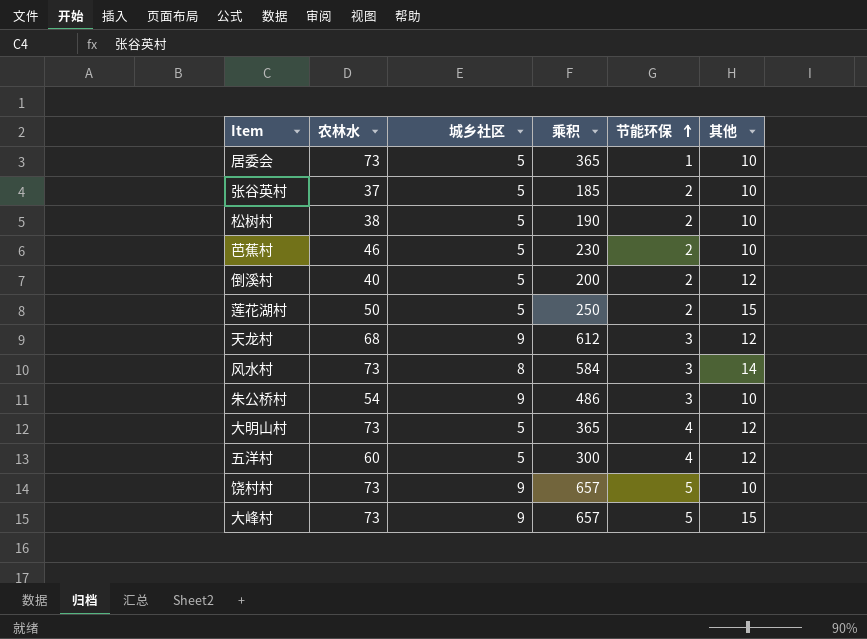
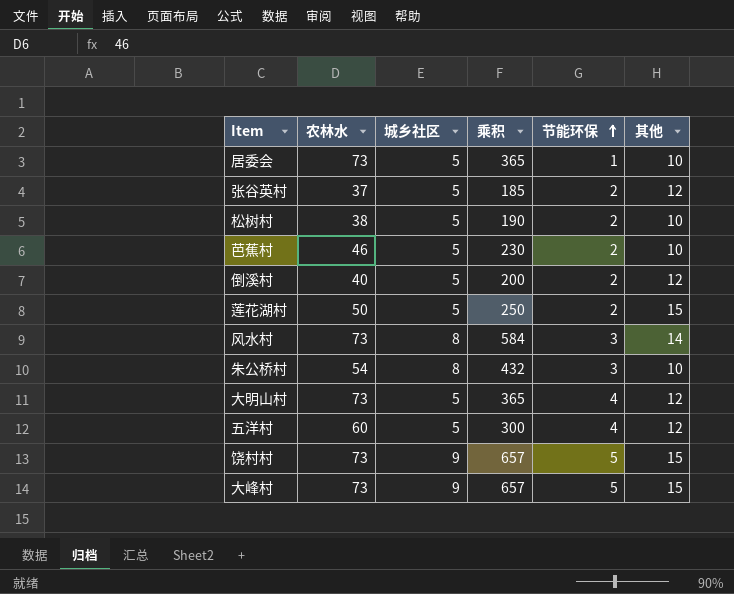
row 天龙村: 68 | 9 | 612 | 3 | 12 -> none
张谷英村 | 其他: 10 -> 12
朱公桥村 | 城乡社区: 9 -> 8
朱公桥村 | 乘积: 486 -> 432
饶村村 | 其他: 10 -> 15

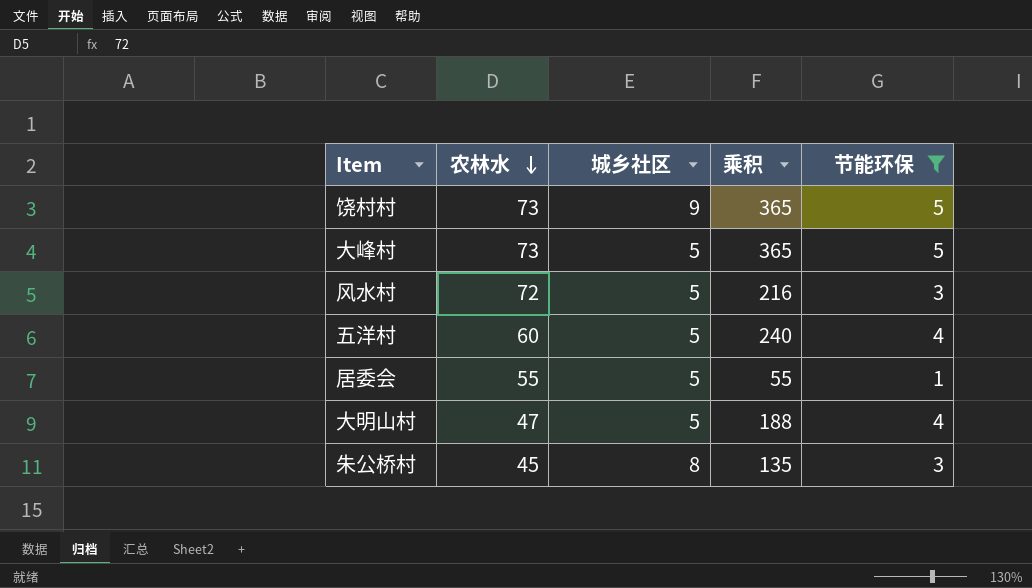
filter: none -> 节能环保 != 2
row order: 节能环保 ascending -> 农林水 descending
column 其他 | position: 6 -> none
column 乘积 | formula: [农林水] * [城乡社区] -> [农林水] * [节能环保]
大峰村 | 城乡社区: 9 -> 5
风水村 | 农林水: 73 -> 72
风水村 | 城乡社区: 8 -> 5
居委会 | 农林水: 73 -> 55
大明山村 | 农林水: 73 -> 47
朱公桥村 | 农林水: 54 -> 45

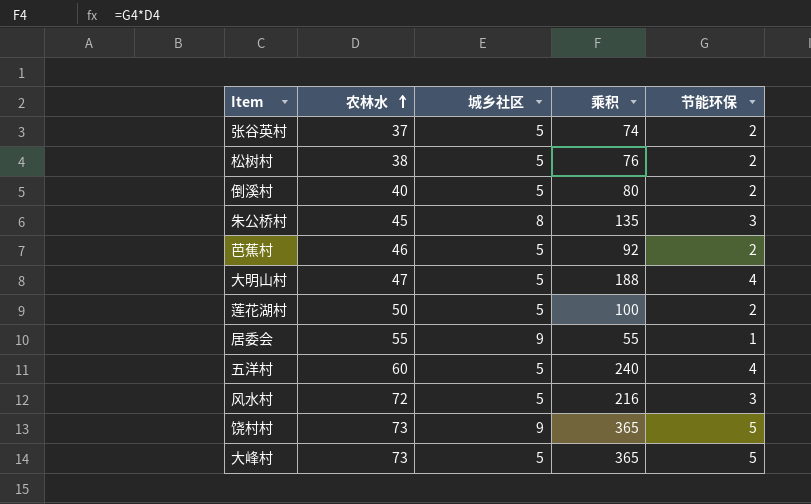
filter: 节能环保 != 2 -> none
row order: 农林水 descending -> 农林水 ascending
居委会 | 城乡社区: 5 -> 9

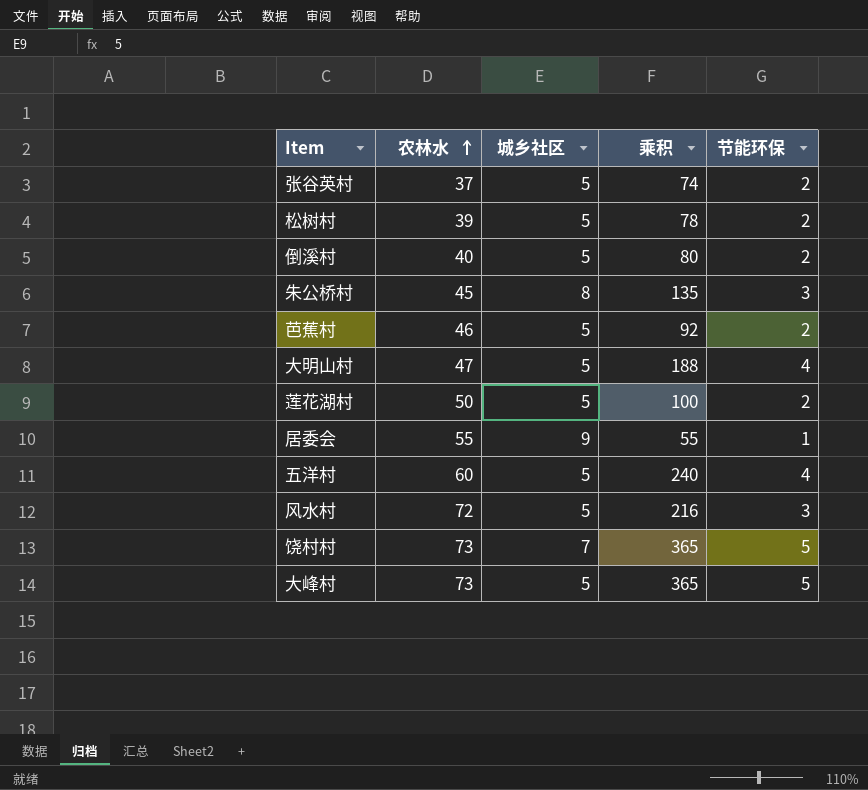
松树村 | 农林水: 38 -> 39
松树村 | 乘积: 76 -> 78
饶村村 | 城乡社区: 9 -> 7

